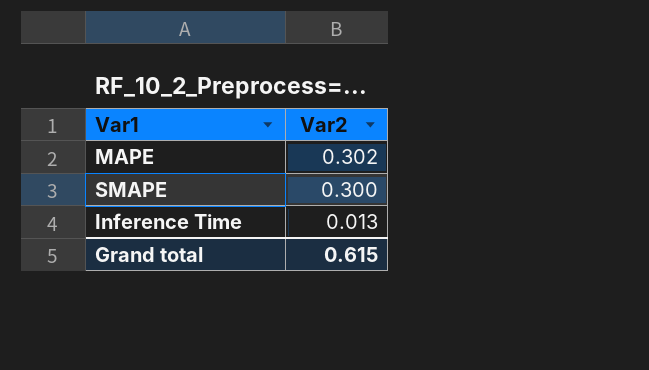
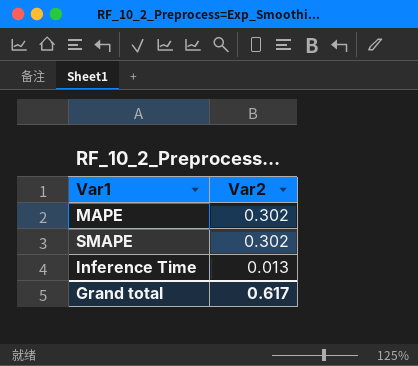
SMAPE | Var2: 0.300 -> 0.302
Grand total | Var2: 0.615 -> 0.617

